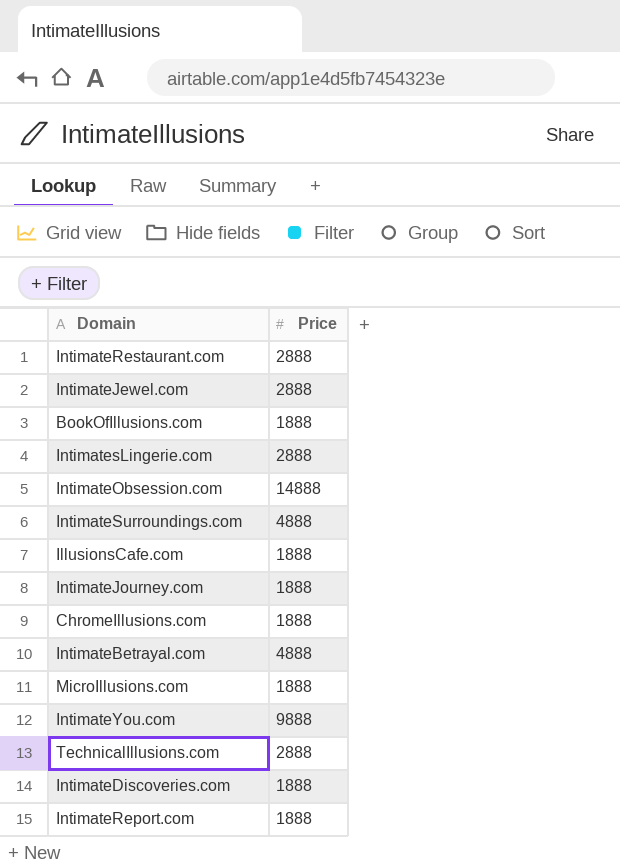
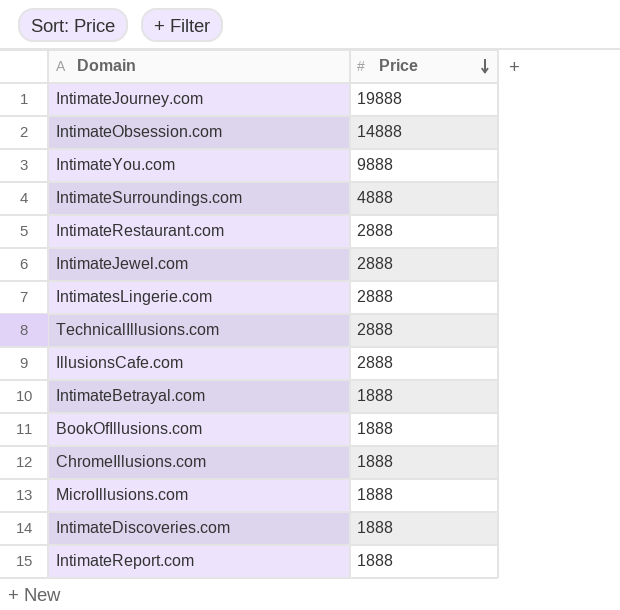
row order: none -> Price descending
IntimateJourney.com | Price: 1888 -> 19888
IllusionsCafe.com | Price: 1888 -> 2888
IntimateBetrayal.com | Price: 4888 -> 1888

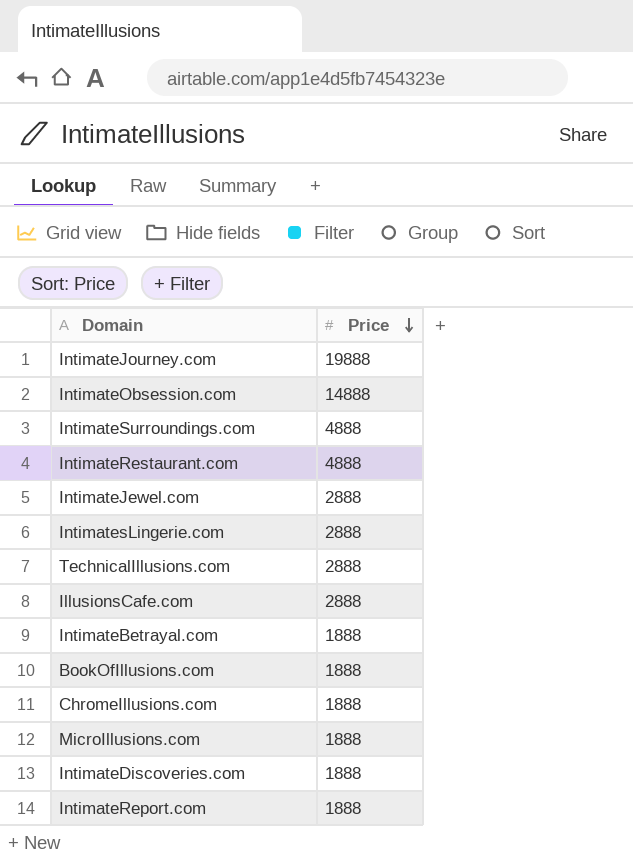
row IntimateYou.com: 9888 -> none
IntimateRestaurant.com | Price: 2888 -> 4888

